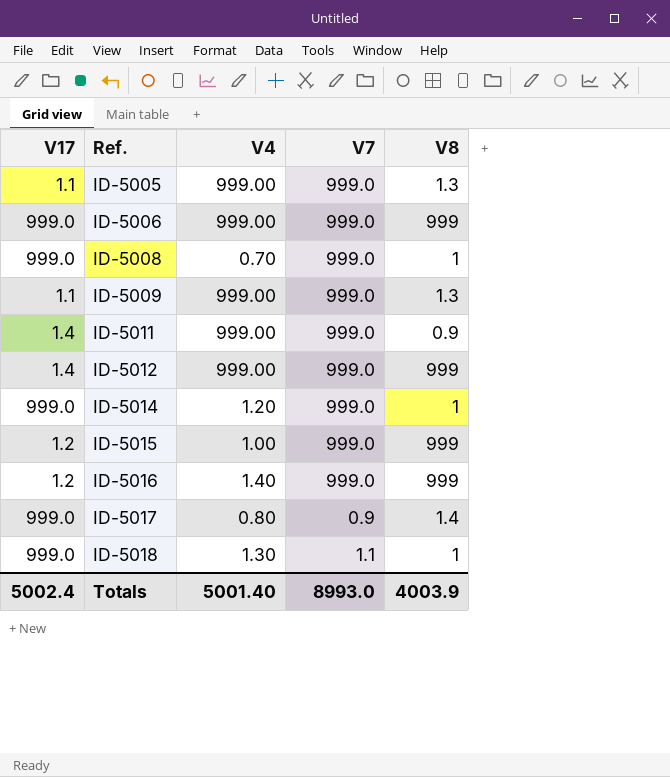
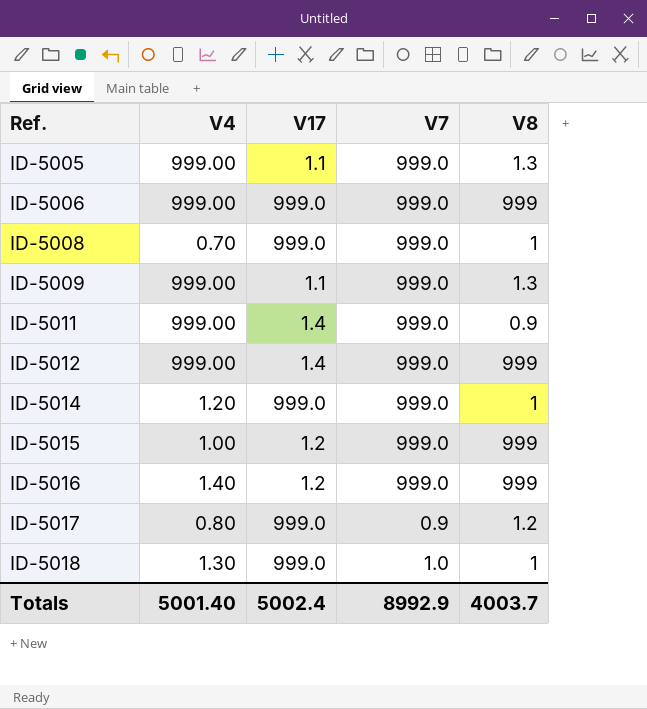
column V17 | position: 1 -> 3
ID-5017 | V8: 1.4 -> 1.2
ID-5018 | V7: 1.1 -> 1.0
Totals | V7: 8993.0 -> 8992.9
Totals | V8: 4003.9 -> 4003.7

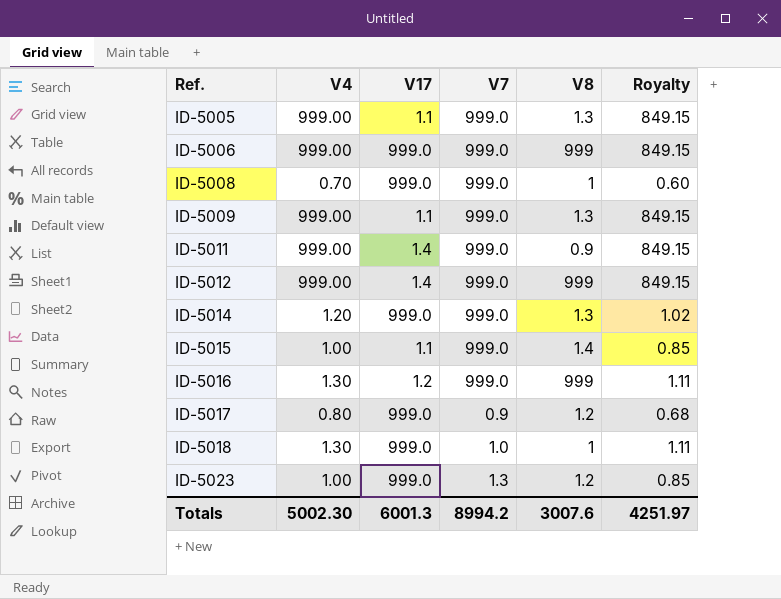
column Royalty | formula: none -> [V4] * 0.85
ID-5014 | V8: 1 -> 1.3
ID-5015 | V17: 1.2 -> 1.1
ID-5015 | V8: 999 -> 1.4
ID-5016 | V4: 1.40 -> 1.30
row ID-5023: none -> 1.00 | 999.0 | 1.3 | 1.2 | 0.85
Totals | V4: 5001.40 -> 5002.30
Totals | V17: 5002.4 -> 6001.3
Totals | V7: 8992.9 -> 8994.2
Totals | V8: 4003.7 -> 3007.6

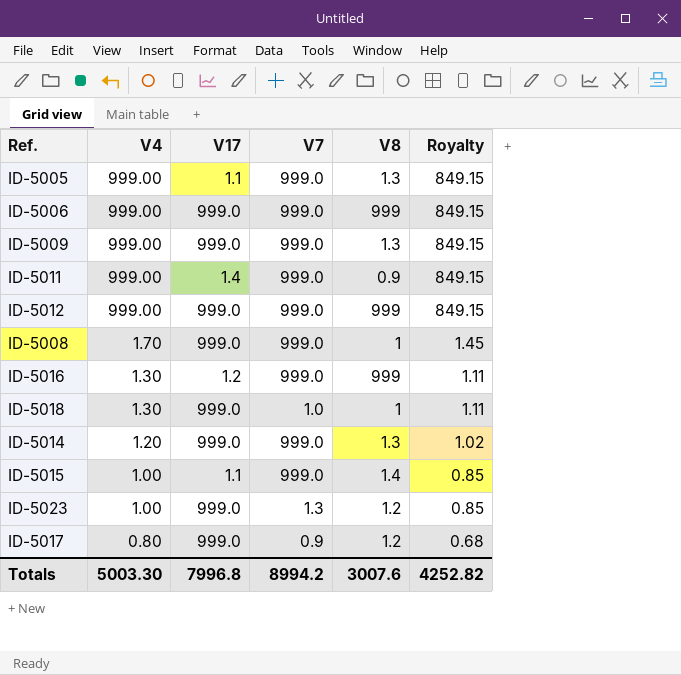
row order: Ref. ascending -> V4 descending
ID-5009 | V17: 1.1 -> 999.0
ID-5012 | V17: 1.4 -> 999.0
ID-5008 | V4: 0.70 -> 1.70
ID-5008 | Royalty: 0.60 -> 1.45
Totals | V4: 5002.30 -> 5003.30
Totals | V17: 6001.3 -> 7996.8
Totals | Royalty: 4251.97 -> 4252.82

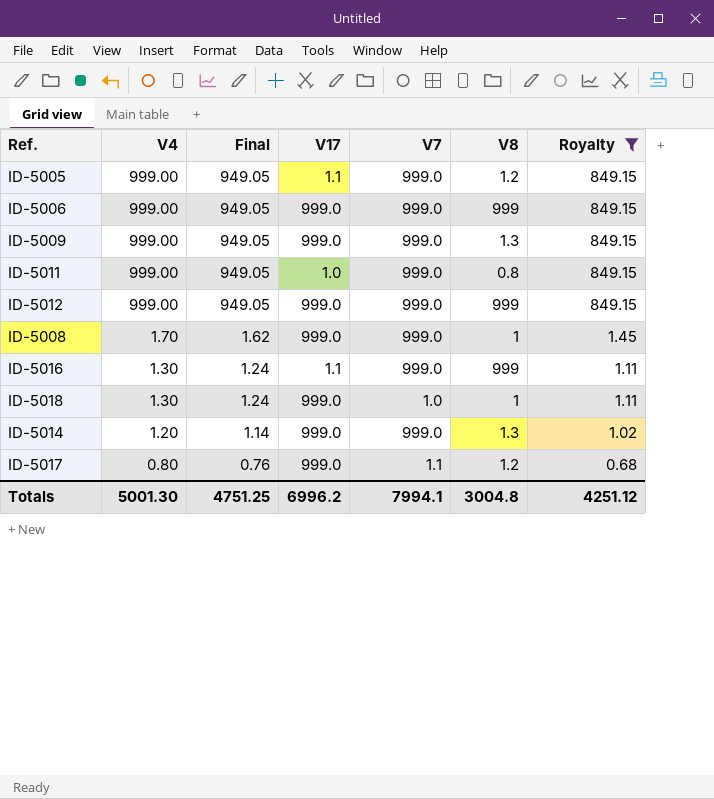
filter: none -> Royalty != 0.85
column Final | formula: none -> [V4] * 0.95
ID-5005 | V8: 1.3 -> 1.2
ID-5011 | V17: 1.4 -> 1.0
ID-5011 | V8: 0.9 -> 0.8
ID-5016 | V17: 1.2 -> 1.1
ID-5017 | V7: 0.9 -> 1.1
Totals | V4: 5003.30 -> 5001.30
Totals | V17: 7996.8 -> 6996.2
Totals | V7: 8994.2 -> 7994.1
Totals | V8: 3007.6 -> 3004.8
Totals | Royalty: 4252.82 -> 4251.12

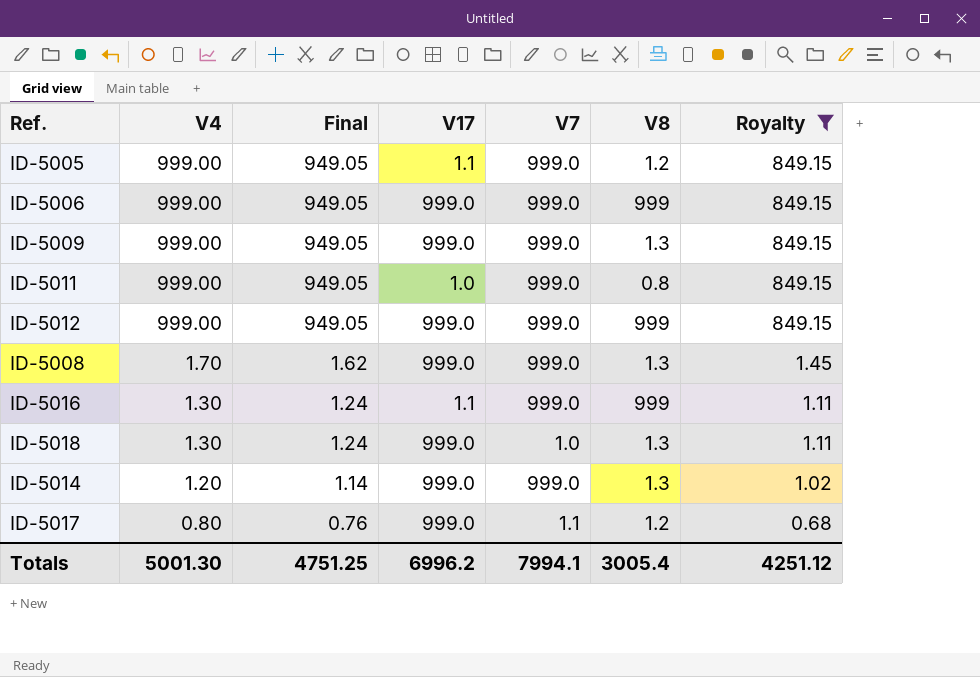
ID-5008 | V8: 1 -> 1.3
ID-5018 | V8: 1 -> 1.3
Totals | V8: 3004.8 -> 3005.4

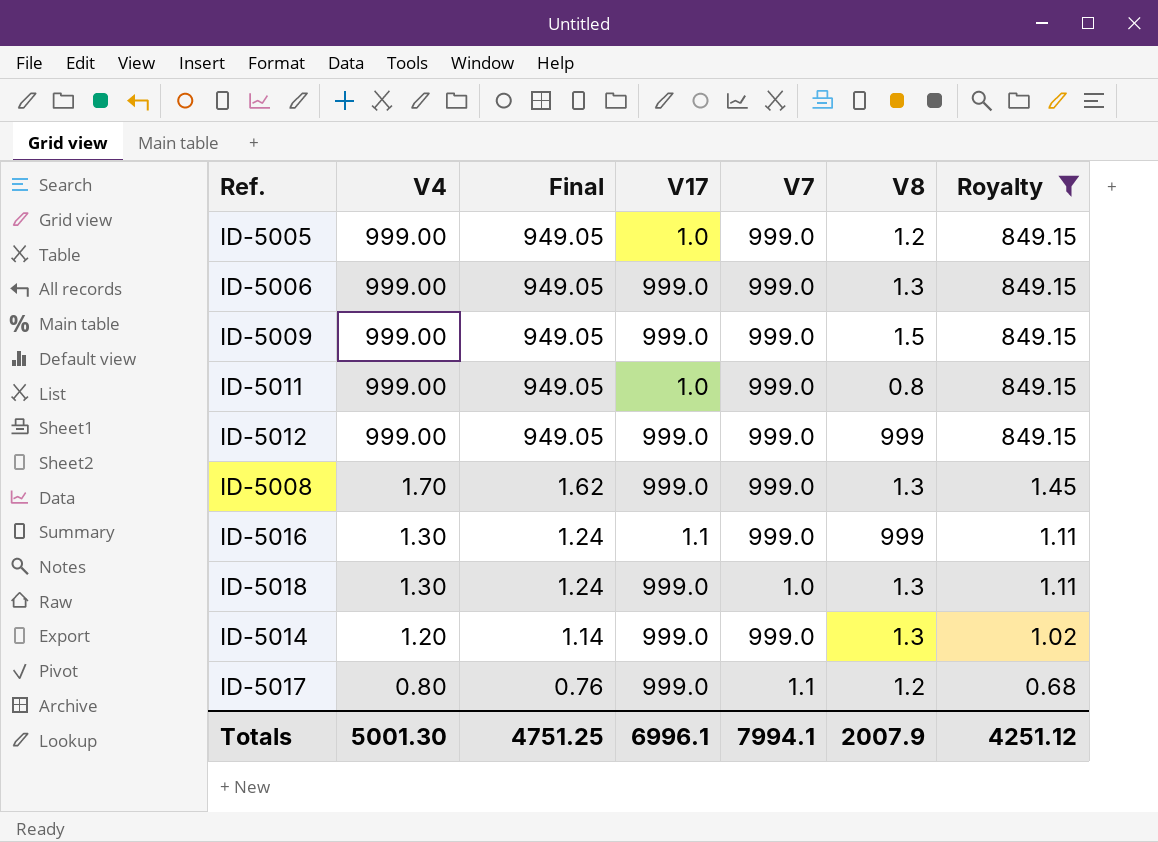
ID-5005 | V17: 1.1 -> 1.0
ID-5006 | V8: 999 -> 1.3
ID-5009 | V8: 1.3 -> 1.5
Totals | V17: 6996.2 -> 6996.1
Totals | V8: 3005.4 -> 2007.9

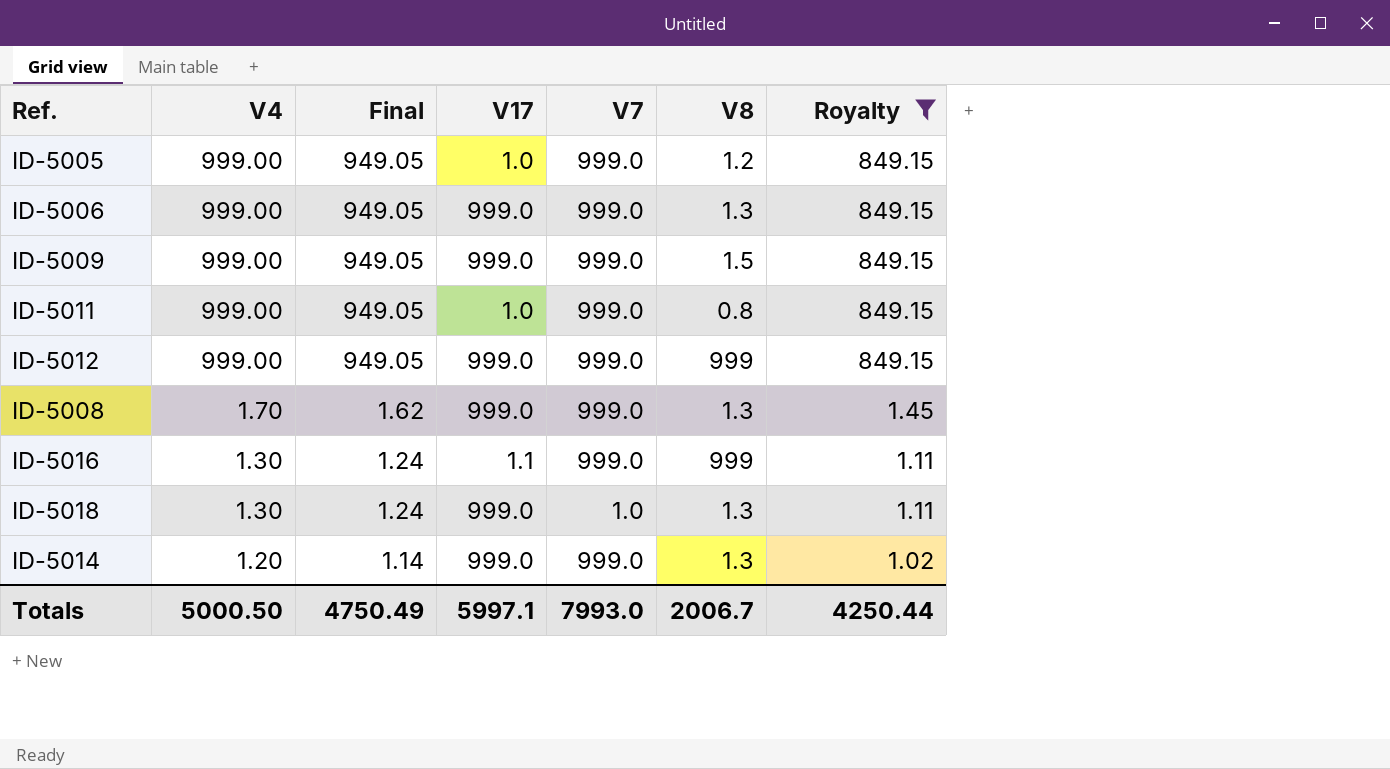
row ID-5017: 0.80 | 0.76 | 999.0 | 1.1 | 1.2 | 0.68 -> none
Totals | V4: 5001.30 -> 5000.50
Totals | Final: 4751.25 -> 4750.49
Totals | V17: 6996.1 -> 5997.1
Totals | V7: 7994.1 -> 7993.0
Totals | V8: 2007.9 -> 2006.7
Totals | Royalty: 4251.12 -> 4250.44

